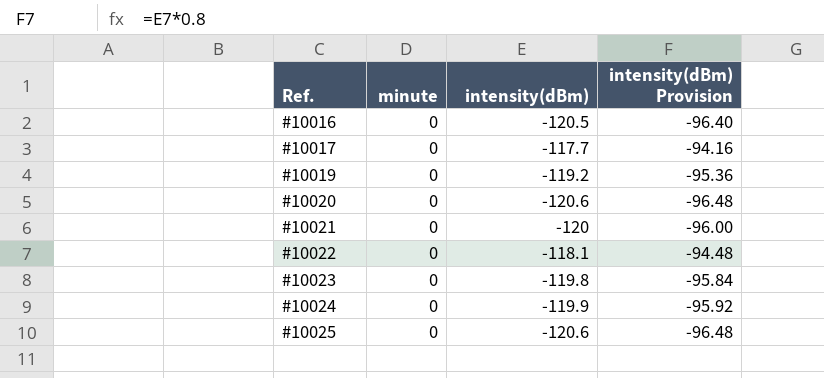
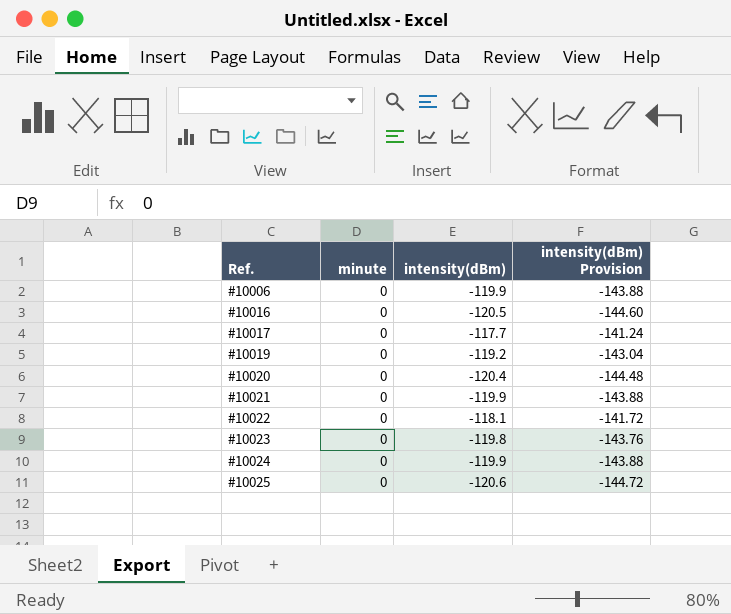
column intensity(dBm) Provision | formula: [intensity(dBm)] * 0.8 -> [intensity(dBm)] * 1.2
row #10006: none -> 0 | -119.9 | -143.88
#10020 | intensity(dBm): -120.6 -> -120.4
#10021 | intensity(dBm): -120 -> -119.9

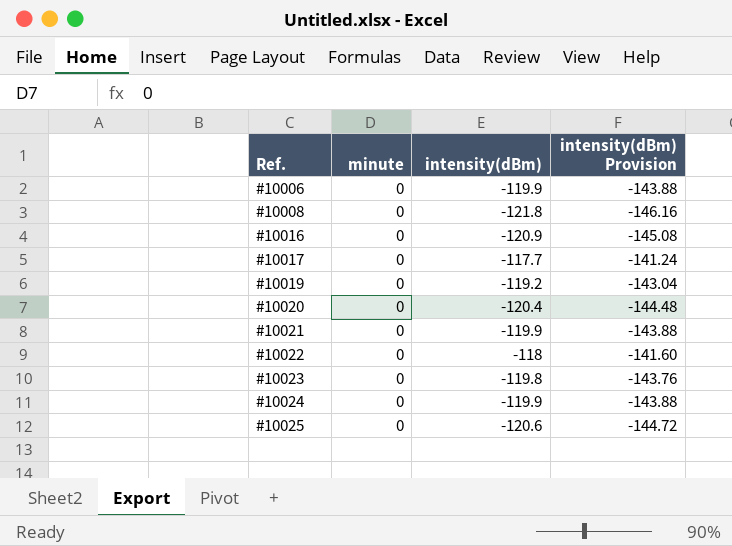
row #10008: none -> 0 | -121.8 | -146.16
#10016 | intensity(dBm): -120.5 -> -120.9
#10016 | intensity(dBm) Provision: -144.60 -> -145.08
#10022 | intensity(dBm): -118.1 -> -118
#10022 | intensity(dBm) Provision: -141.72 -> -141.60

